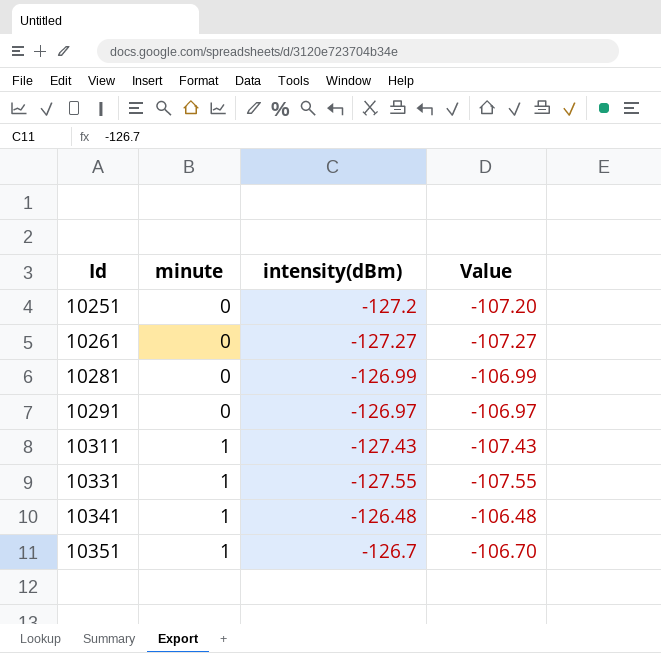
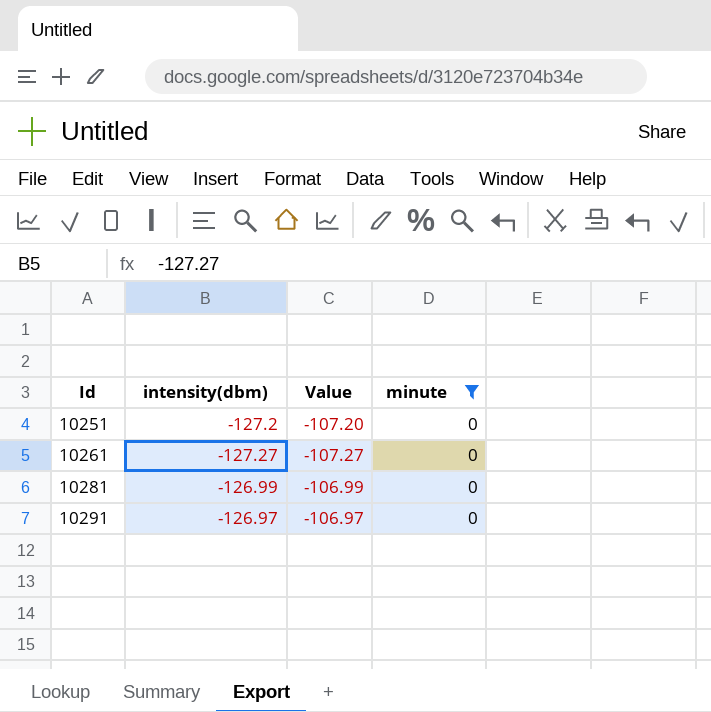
filter: none -> minute = 0
column name: intensity(dBm) -> intensity(dbm)
column minute | position: 2 -> 4

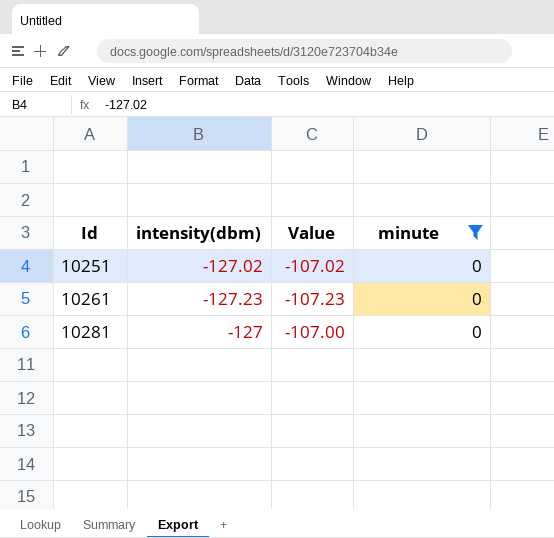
row 10291: -126.97 | -106.97 | 0 -> none
10251 | intensity(dbm): -127.2 -> -127.02
10251 | Value: -107.20 -> -107.02
10261 | intensity(dbm): -127.27 -> -127.23
10261 | Value: -107.27 -> -107.23
10281 | intensity(dbm): -126.99 -> -127
10281 | Value: -106.99 -> -107.00

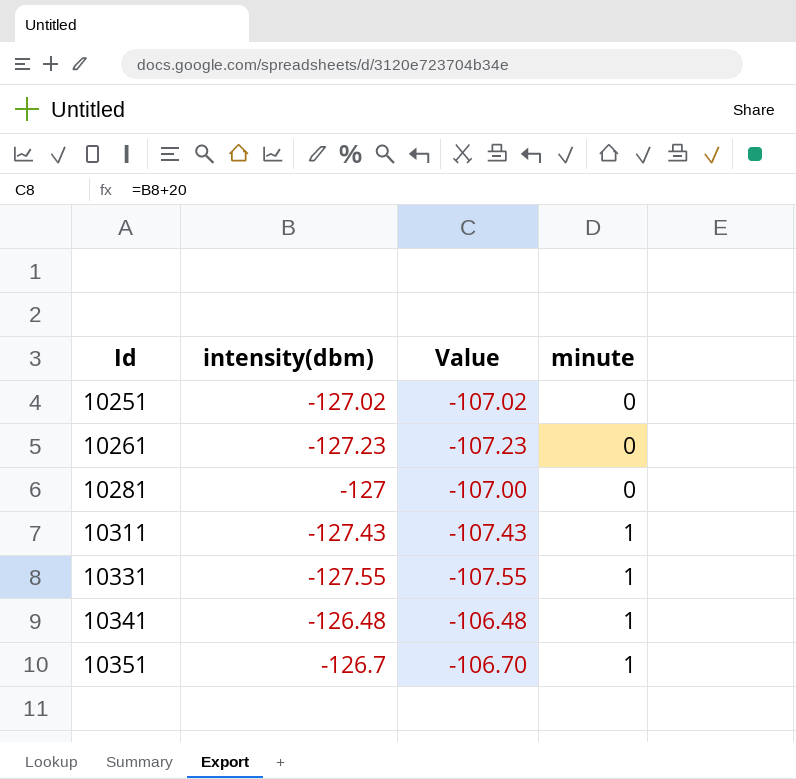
filter: minute = 0 -> none

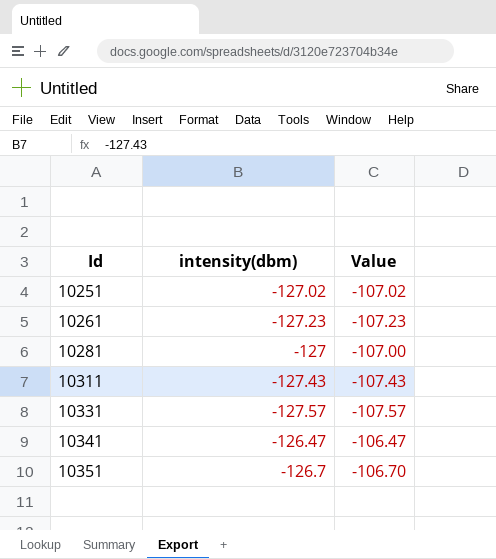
column minute | position: 4 -> none
10331 | intensity(dbm): -127.55 -> -127.57
10331 | Value: -107.55 -> -107.57
10341 | intensity(dbm): -126.48 -> -126.47
10341 | Value: -106.48 -> -106.47

